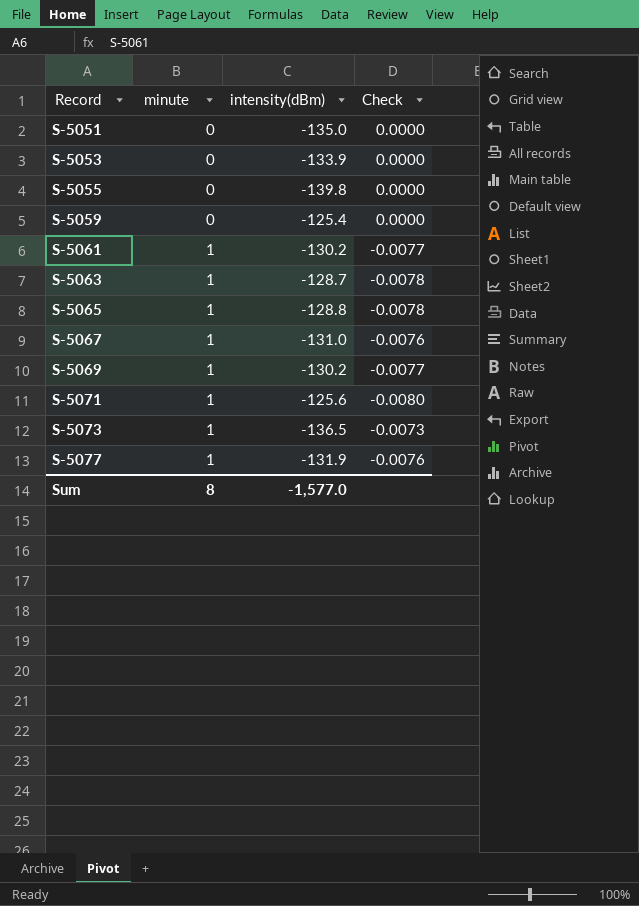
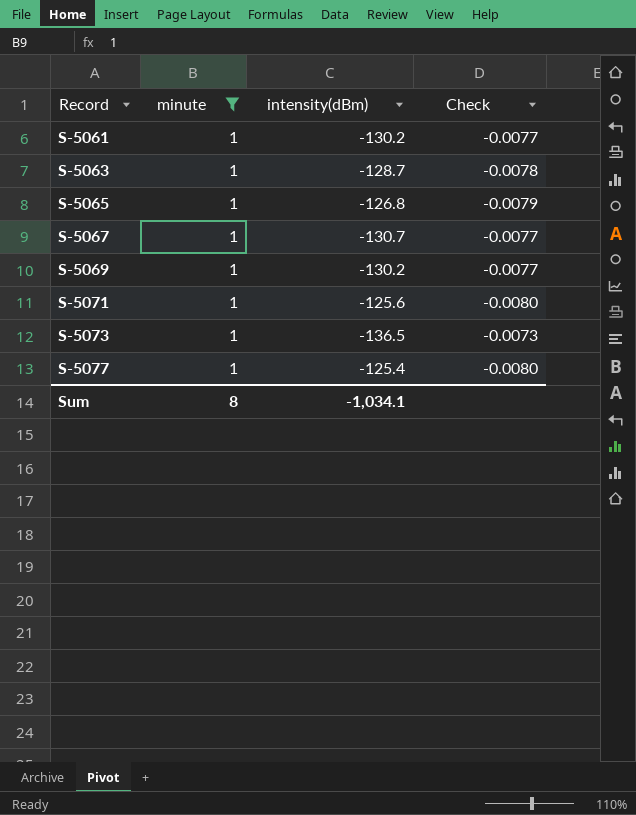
filter: none -> minute = 1
S-5065 | intensity(dBm): -128.8 -> -126.8
S-5065 | Check: -0.0078 -> -0.0079
S-5067 | intensity(dBm): -131.0 -> -130.7
S-5067 | Check: -0.0076 -> -0.0077
S-5077 | intensity(dBm): -131.9 -> -125.4
S-5077 | Check: -0.0076 -> -0.0080
Sum | intensity(dBm): -1,577.0 -> -1,034.1

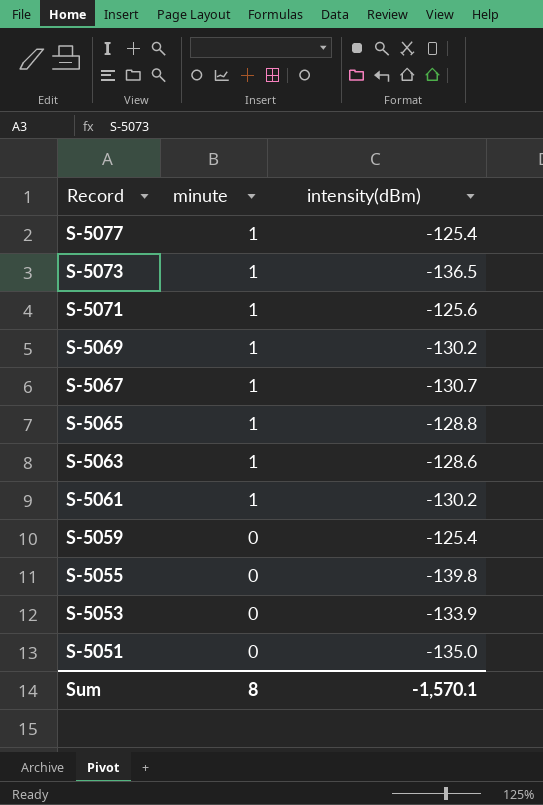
filter: minute = 1 -> none
row order: Record ascending -> Record descending
column Check | formula: [minute] / [intensity(dBm)] -> none
S-5065 | intensity(dBm): -126.8 -> -128.8
S-5063 | intensity(dBm): -128.7 -> -128.6
Sum | intensity(dBm): -1,034.1 -> -1,570.1

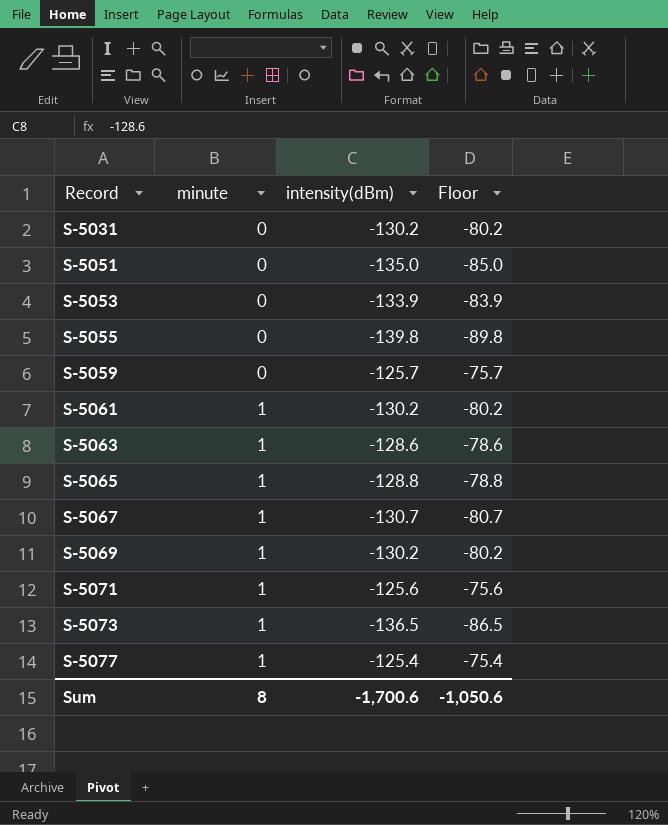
row order: Record descending -> Record ascending
column Floor | formula: none -> [intensity(dBm)] + 50
row S-5031: none -> 0 | -130.2 | -80.2
S-5059 | intensity(dBm): -125.4 -> -125.7
Sum | intensity(dBm): -1,570.1 -> -1,700.6

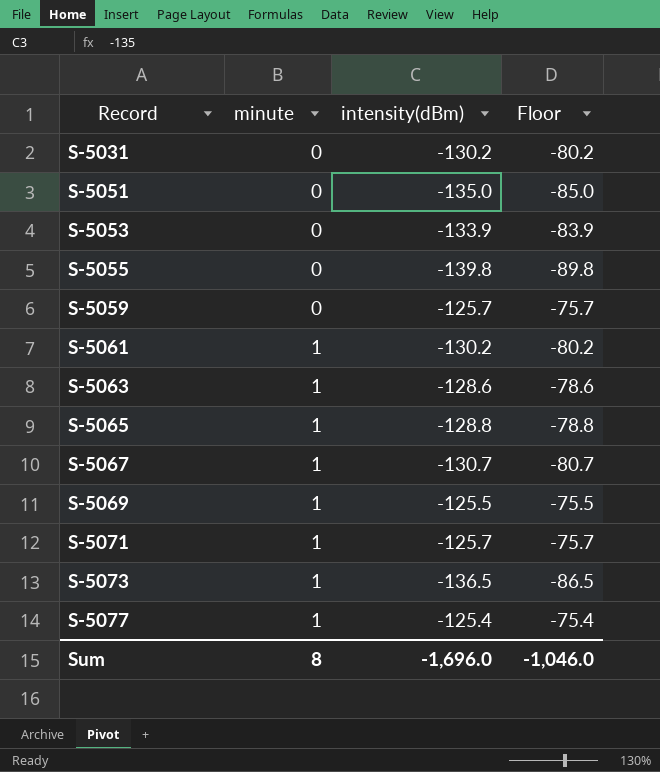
S-5069 | intensity(dBm): -130.2 -> -125.5
S-5069 | Floor: -80.2 -> -75.5
S-5071 | intensity(dBm): -125.6 -> -125.7
S-5071 | Floor: -75.6 -> -75.7
Sum | intensity(dBm): -1,700.6 -> -1,696.0
Sum | Floor: -1,050.6 -> -1,046.0

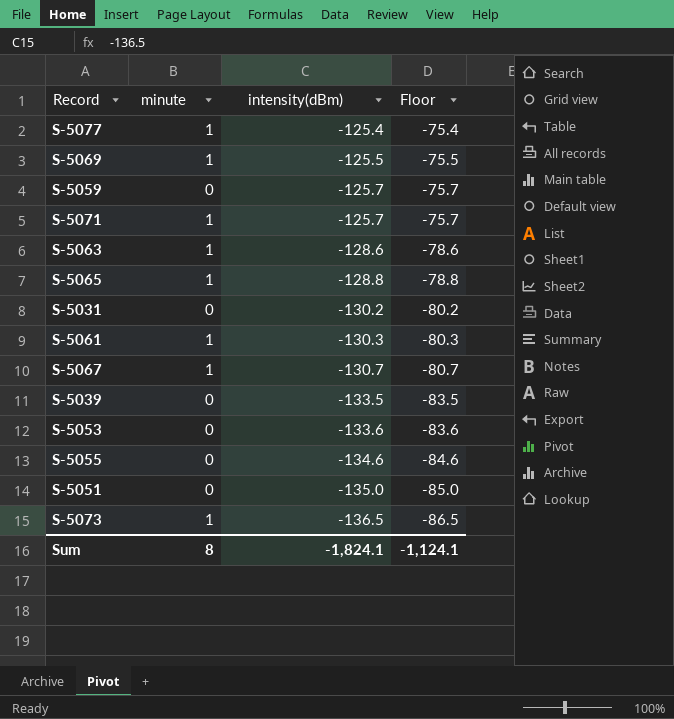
row order: Record ascending -> intensity(dBm) descending
S-5061 | intensity(dBm): -130.2 -> -130.3
S-5061 | Floor: -80.2 -> -80.3
row S-5039: none -> 0 | -133.5 | -83.5
S-5053 | intensity(dBm): -133.9 -> -133.6
S-5053 | Floor: -83.9 -> -83.6
S-5055 | intensity(dBm): -139.8 -> -134.6
S-5055 | Floor: -89.8 -> -84.6
Sum | intensity(dBm): -1,696.0 -> -1,824.1
Sum | Floor: -1,046.0 -> -1,124.1

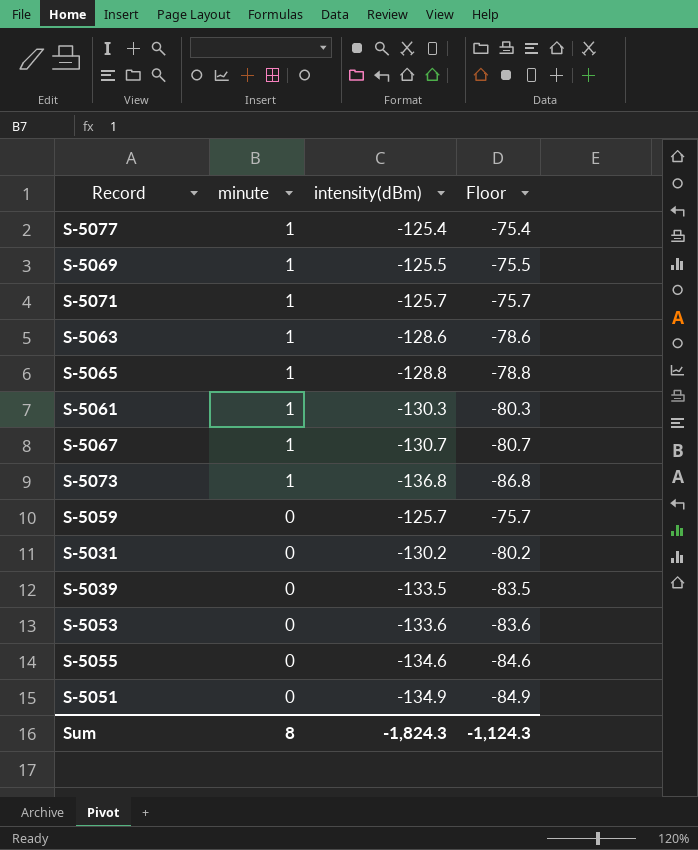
row order: intensity(dBm) descending -> minute descending
S-5073 | intensity(dBm): -136.5 -> -136.8
S-5073 | Floor: -86.5 -> -86.8
S-5051 | intensity(dBm): -135.0 -> -134.9
S-5051 | Floor: -85.0 -> -84.9
Sum | intensity(dBm): -1,824.1 -> -1,824.3
Sum | Floor: -1,124.1 -> -1,124.3

